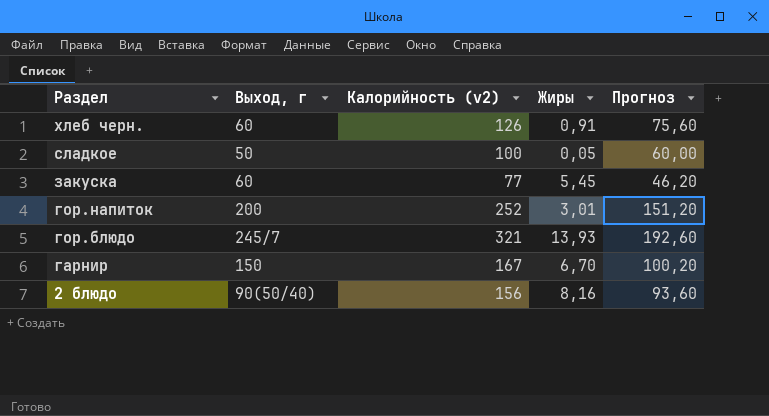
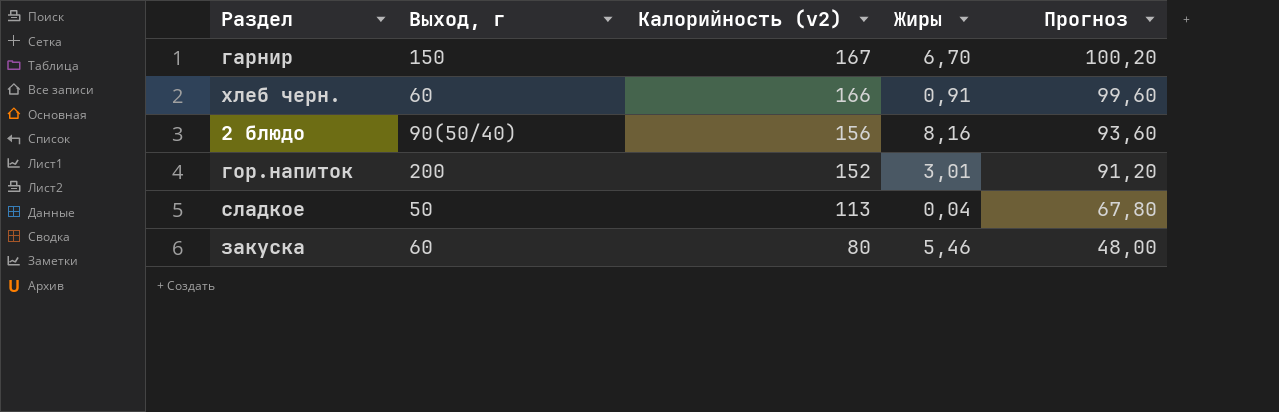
row order: Раздел descending -> Калорийность (v2) descending
row гор.блюдо: 245/7 | 321 | 13,93 | 192,60 -> none
хлеб черн. | Калорийность (v2): 126 -> 166
хлеб черн. | Прогноз: 75,60 -> 99,60
гор.напиток | Калорийность (v2): 252 -> 152
гор.напиток | Прогноз: 151,20 -> 91,20
сладкое | Калорийность (v2): 100 -> 113
сладкое | Жиры: 0,05 -> 0,04
сладкое | Прогноз: 60,00 -> 67,80
закуска | Калорийность (v2): 77 -> 80
закуска | Жиры: 5,45 -> 5,46
закуска | Прогноз: 46,20 -> 48,00

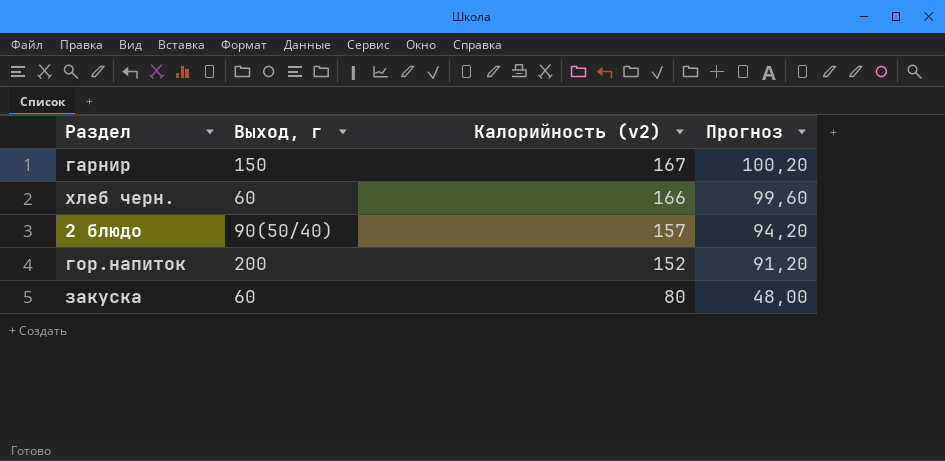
column Жиры | position: 4 -> none
row сладкое: 50 | 113 | 0,04 | 67,80 -> none
2 блюдо | Калорийность (v2): 156 -> 157
2 блюдо | Прогноз: 93,60 -> 94,20

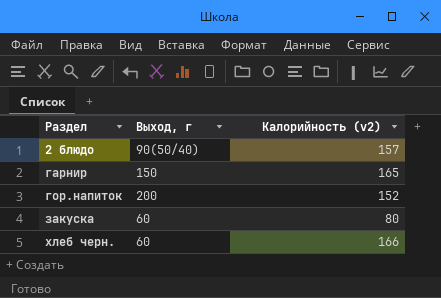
row order: Калорийность (v2) descending -> Раздел ascending
column Прогноз | formula: [Калорийность (v2)] * 0,6 -> none
гарнир | Калорийность (v2): 167 -> 165

